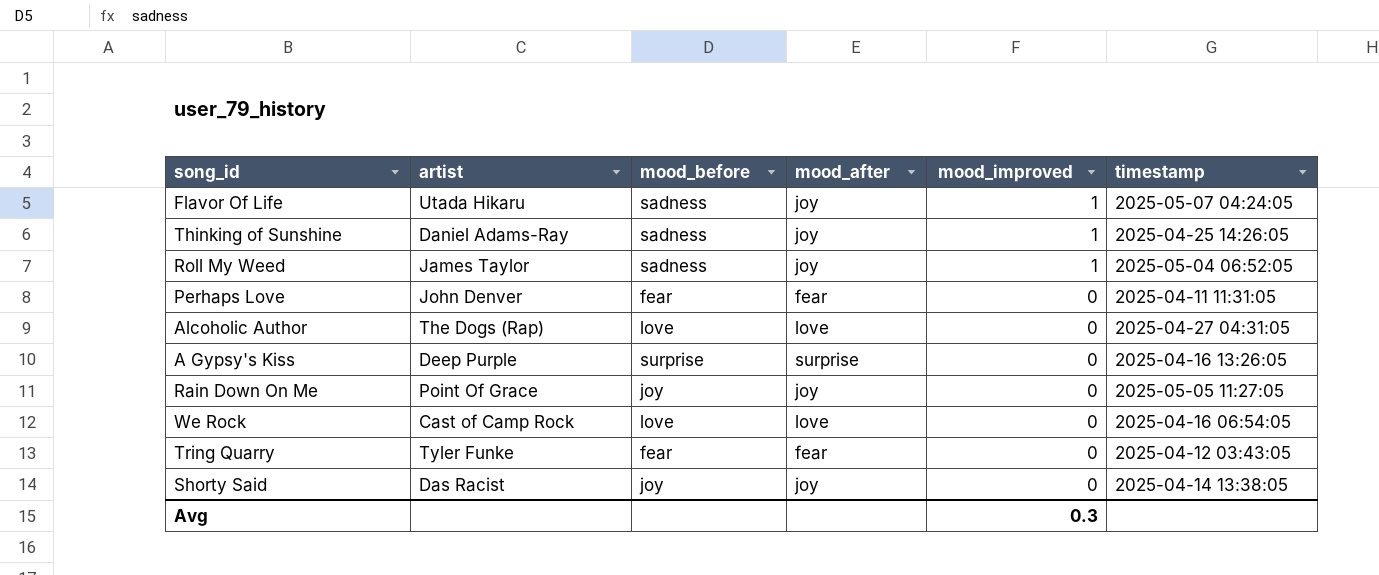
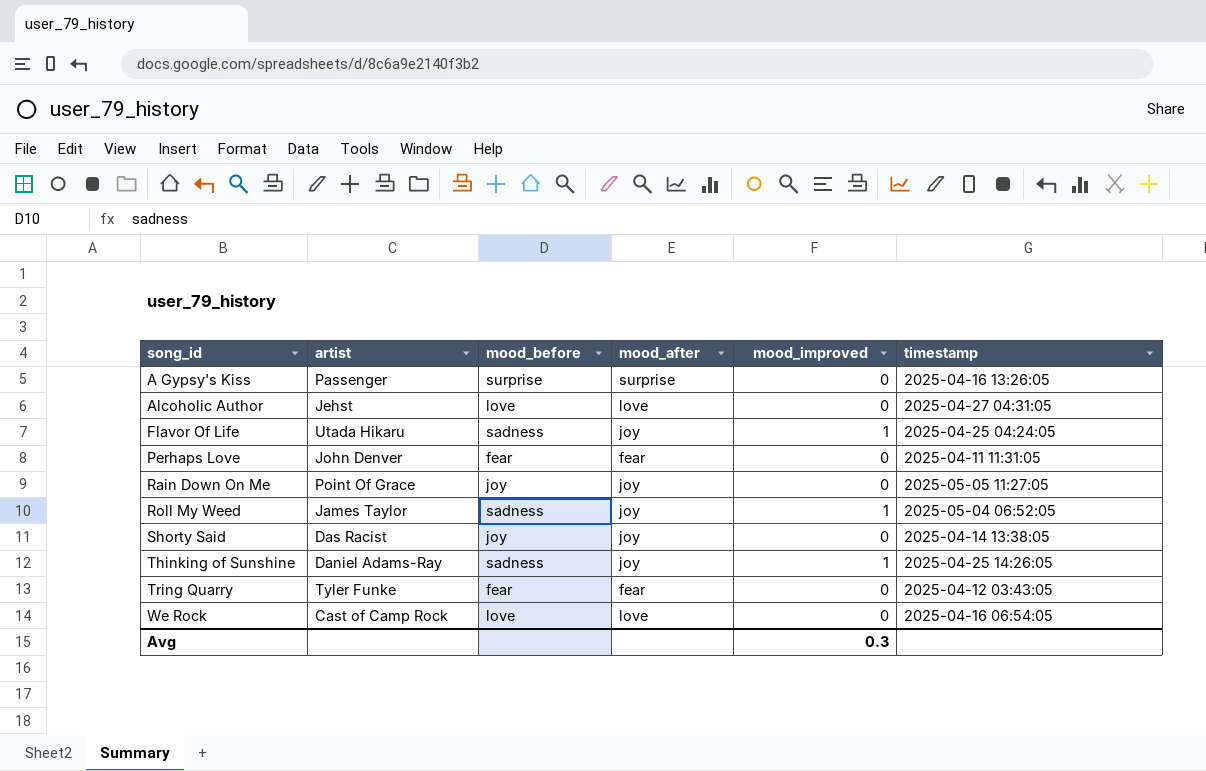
row order: mood_improved descending -> song_id ascending
A Gypsy's Kiss | artist: Deep Purple -> Passenger
Alcoholic Author | artist: The Dogs (Rap) -> Jehst
Flavor Of Life | timestamp: 2025-05-07 04:24:05 -> 2025-04-25 04:24:05

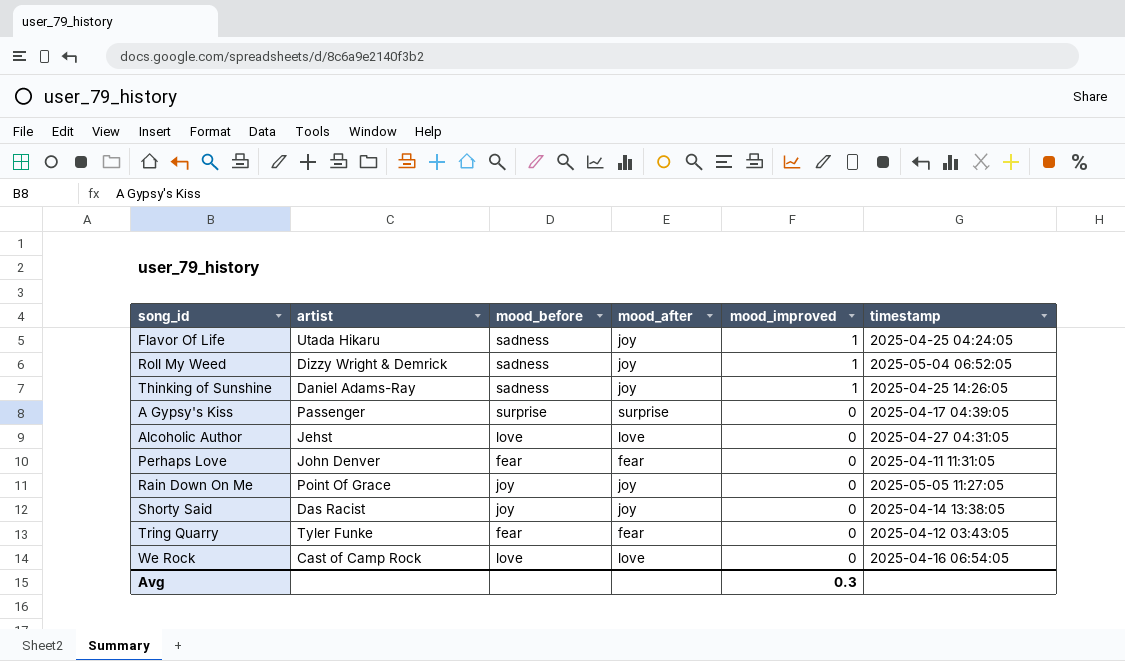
row order: song_id ascending -> mood_improved descending
Roll My Weed | artist: James Taylor -> Dizzy Wright & Demrick
A Gypsy's Kiss | timestamp: 2025-04-16 13:26:05 -> 2025-04-17 04:39:05

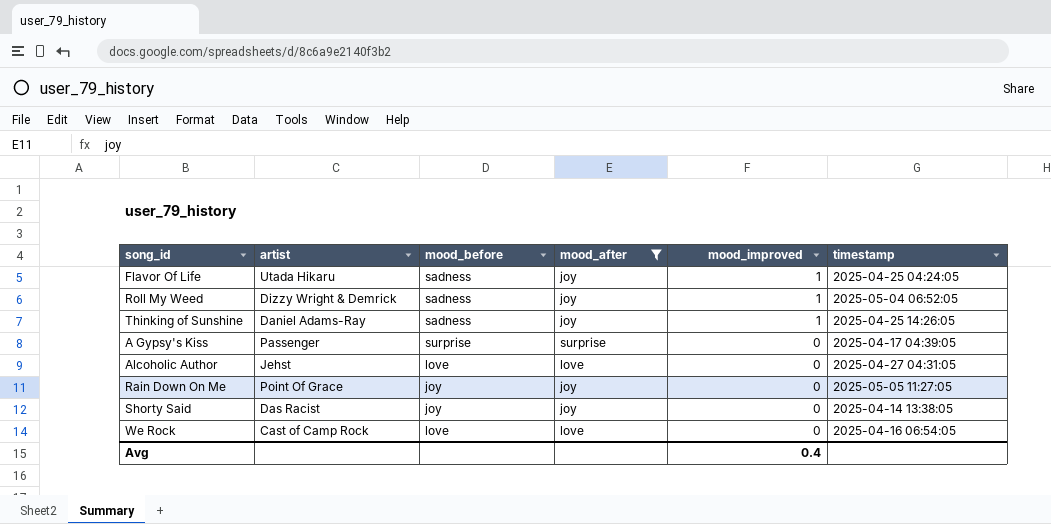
filter: none -> mood_after != fear
Avg | mood_improved: 0.3 -> 0.4

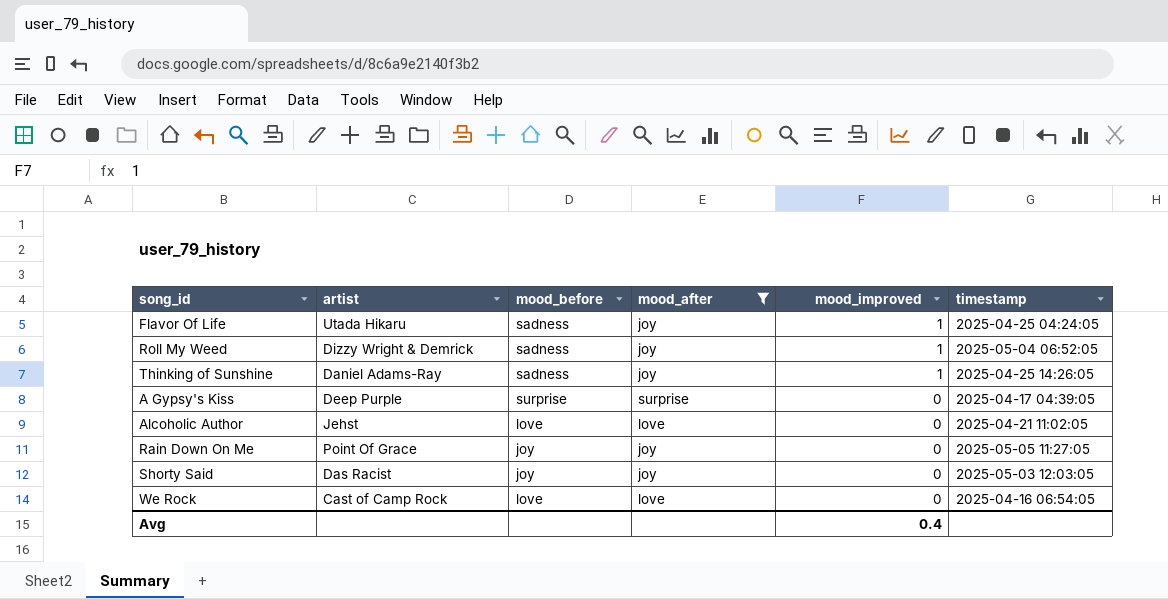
A Gypsy's Kiss | artist: Passenger -> Deep Purple
Alcoholic Author | timestamp: 2025-04-27 04:31:05 -> 2025-04-21 11:02:05
Shorty Said | timestamp: 2025-04-14 13:38:05 -> 2025-05-03 12:03:05

